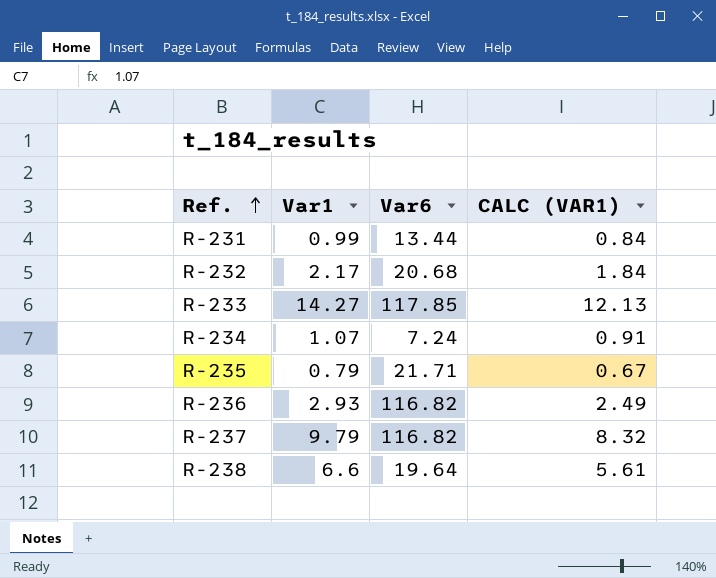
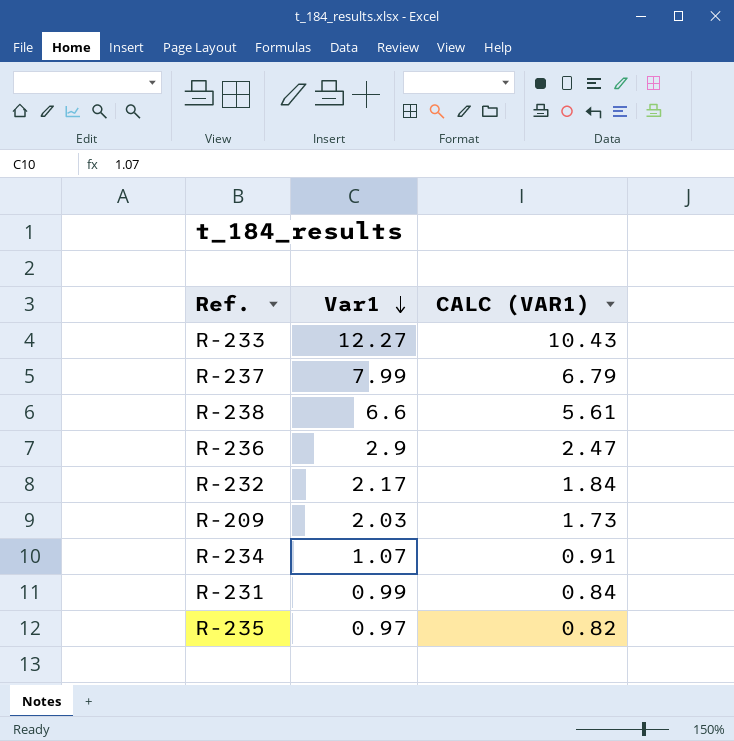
row order: Ref. ascending -> Var1 descending
column Var6 | position: 3 -> none
R-233 | Var1: 14.27 -> 12.27
R-233 | CALC (VAR1): 12.13 -> 10.43
R-237 | Var1: 9.79 -> 7.99
R-237 | CALC (VAR1): 8.32 -> 6.79
R-236 | Var1: 2.93 -> 2.9
R-236 | CALC (VAR1): 2.49 -> 2.47
row R-209: none -> 2.03 | 1.73
R-235 | Var1: 0.79 -> 0.97
R-235 | CALC (VAR1): 0.67 -> 0.82

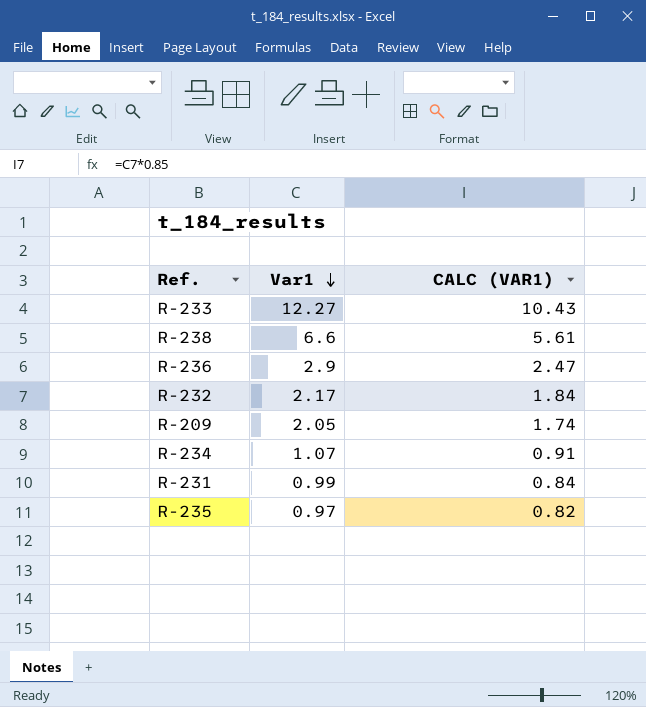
row R-237: 7.99 | 6.79 -> none
R-209 | Var1: 2.03 -> 2.05
R-209 | CALC (VAR1): 1.73 -> 1.74

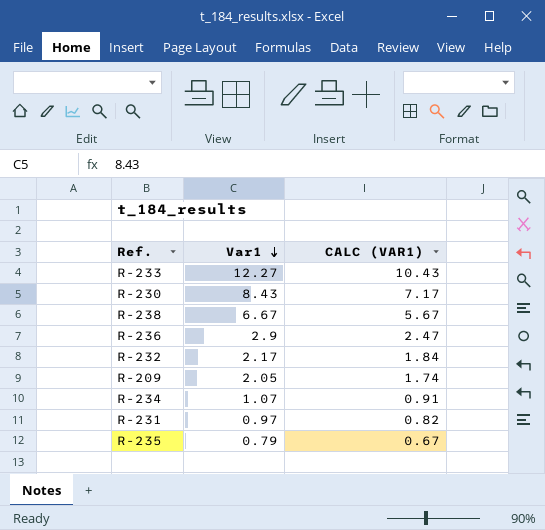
row R-230: none -> 8.43 | 7.17
R-238 | Var1: 6.6 -> 6.67
R-238 | CALC (VAR1): 5.61 -> 5.67
R-231 | Var1: 0.99 -> 0.97
R-231 | CALC (VAR1): 0.84 -> 0.82
R-235 | Var1: 0.97 -> 0.79
R-235 | CALC (VAR1): 0.82 -> 0.67

